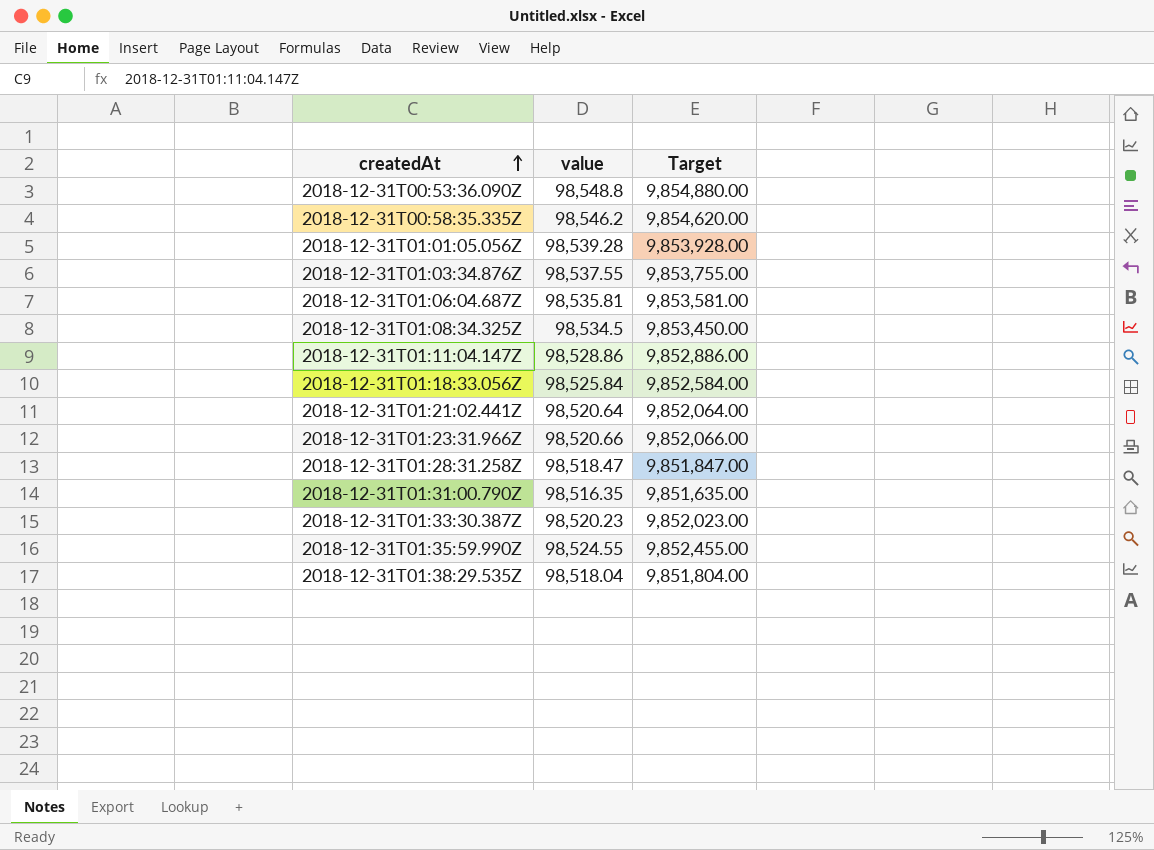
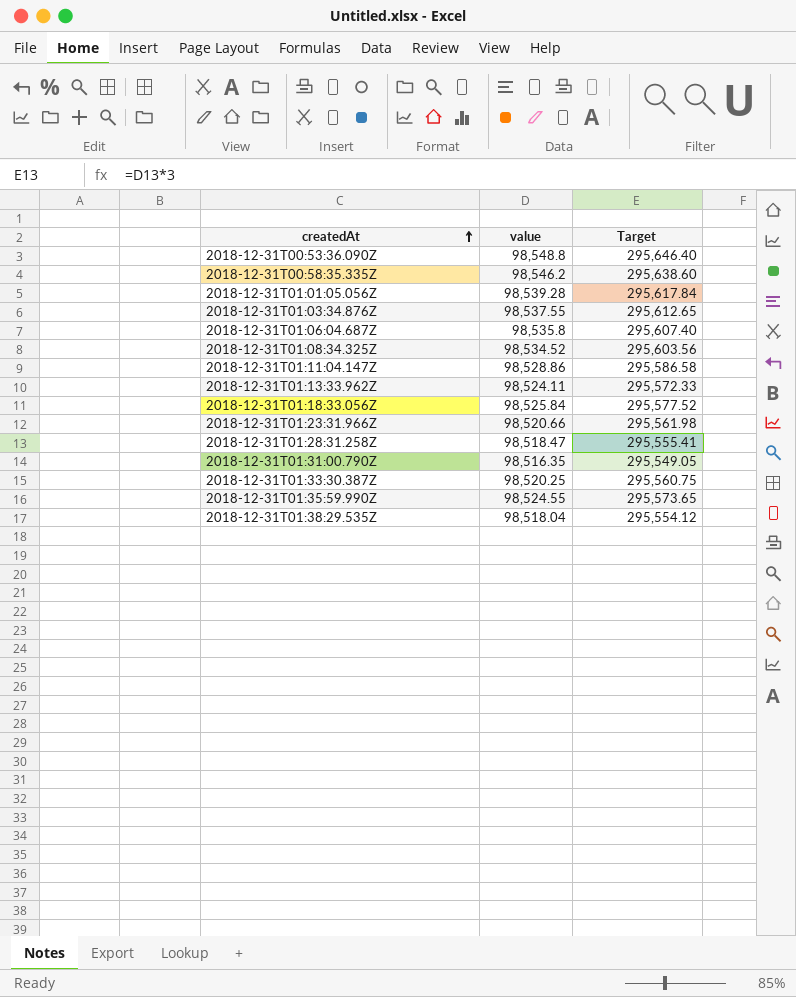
column Target | formula: [value] * 100 -> [value] * 3
row 2018-12-31T01:21:02.441Z: 98,520.64 | 9,852,064.00 -> none
2018-12-31T01:06:04.687Z | value: 98,535.81 -> 98,535.8
2018-12-31T01:08:34.325Z | value: 98,534.5 -> 98,534.52
row 2018-12-31T01:13:33.962Z: none -> 98,524.11 | 295,572.33
2018-12-31T01:33:30.387Z | value: 98,520.23 -> 98,520.25

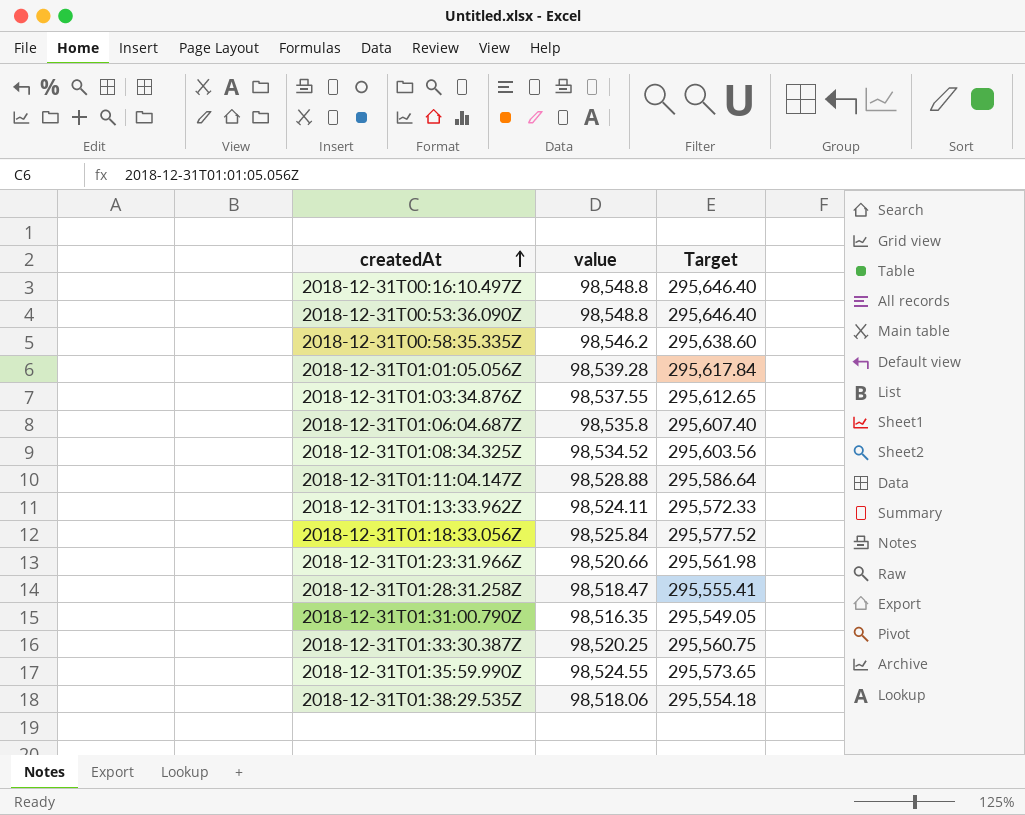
row 2018-12-31T00:16:10.497Z: none -> 98,548.8 | 295,646.40
2018-12-31T01:11:04.147Z | value: 98,528.86 -> 98,528.88
2018-12-31T01:11:04.147Z | Target: 295,586.58 -> 295,586.64
2018-12-31T01:38:29.535Z | value: 98,518.04 -> 98,518.06
2018-12-31T01:38:29.535Z | Target: 295,554.12 -> 295,554.18

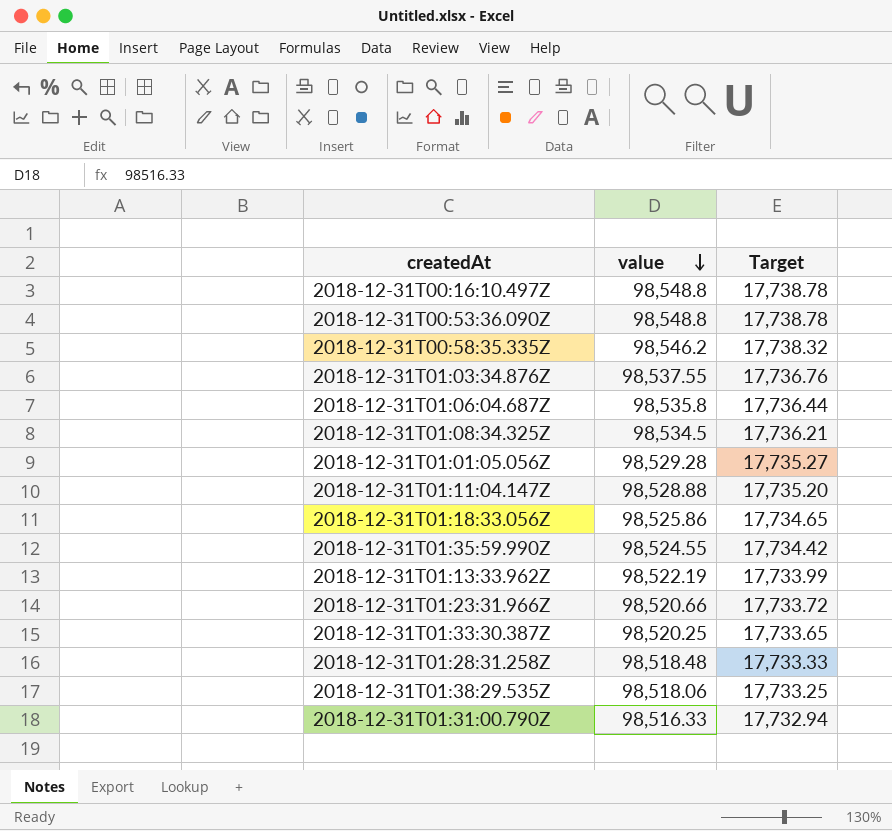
row order: createdAt ascending -> value descending
column Target | formula: [value] * 3 -> [value] * 0.18
2018-12-31T01:08:34.325Z | value: 98,534.52 -> 98,534.5
2018-12-31T01:01:05.056Z | value: 98,539.28 -> 98,529.28
2018-12-31T01:18:33.056Z | value: 98,525.84 -> 98,525.86
2018-12-31T01:13:33.962Z | value: 98,524.11 -> 98,522.19
2018-12-31T01:28:31.258Z | value: 98,518.47 -> 98,518.48
2018-12-31T01:31:00.790Z | value: 98,516.35 -> 98,516.33

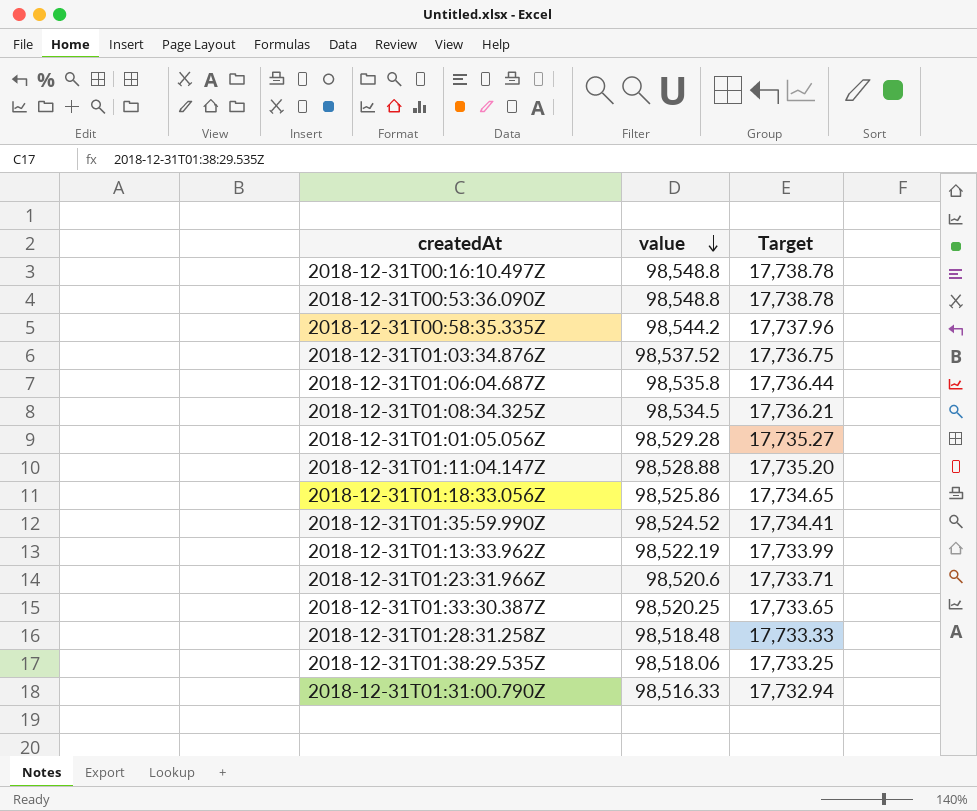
2018-12-31T00:58:35.335Z | value: 98,546.2 -> 98,544.2
2018-12-31T00:58:35.335Z | Target: 17,738.32 -> 17,737.96
2018-12-31T01:03:34.876Z | value: 98,537.55 -> 98,537.52
2018-12-31T01:03:34.876Z | Target: 17,736.76 -> 17,736.75
2018-12-31T01:35:59.990Z | value: 98,524.55 -> 98,524.52
2018-12-31T01:35:59.990Z | Target: 17,734.42 -> 17,734.41
2018-12-31T01:23:31.966Z | value: 98,520.66 -> 98,520.6
2018-12-31T01:23:31.966Z | Target: 17,733.72 -> 17,733.71

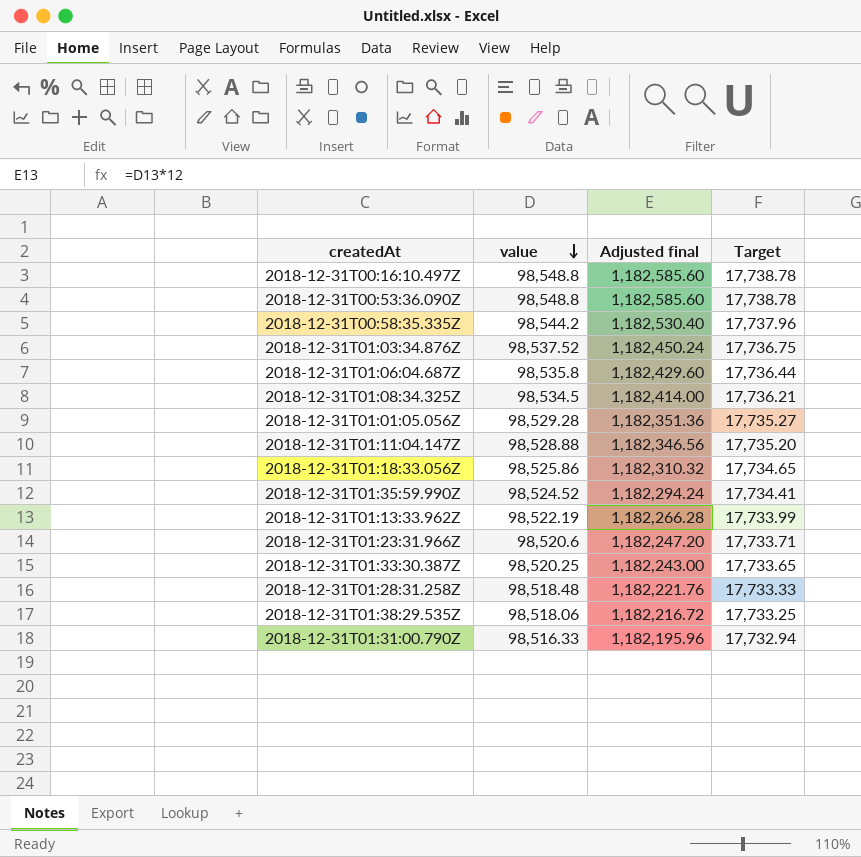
column Adjusted final | formula: none -> [value] * 12

